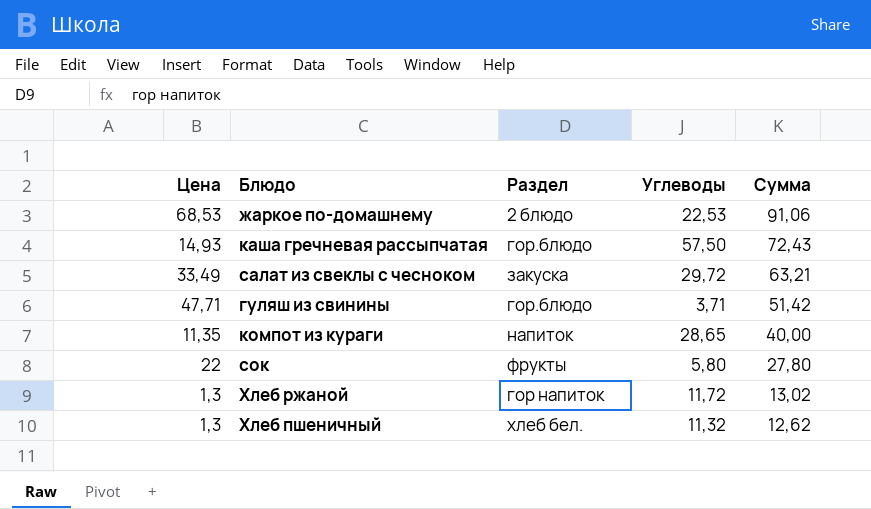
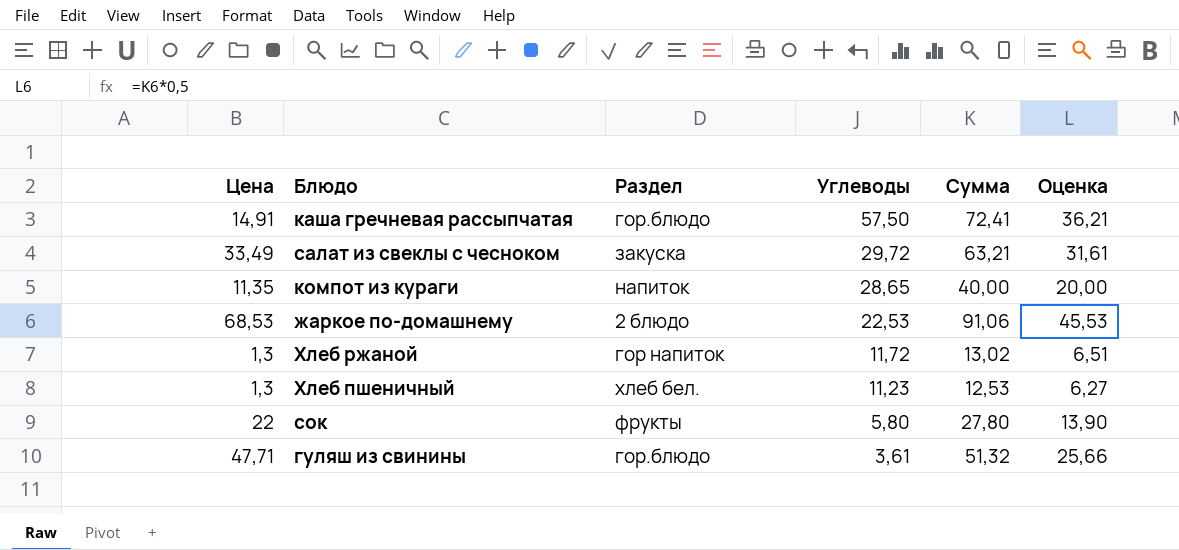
row order: Сумма descending -> Углеводы descending
column Оценка | formula: none -> [Сумма] * 0,5
каша гречневая рассыпчатая | Цена: 14,93 -> 14,91
каша гречневая рассыпчатая | Сумма: 72,43 -> 72,41
Хлеб пшеничный | Углеводы: 11,32 -> 11,23
Хлеб пшеничный | Сумма: 12,62 -> 12,53
гуляш из свинины | Углеводы: 3,71 -> 3,61
гуляш из свинины | Сумма: 51,42 -> 51,32

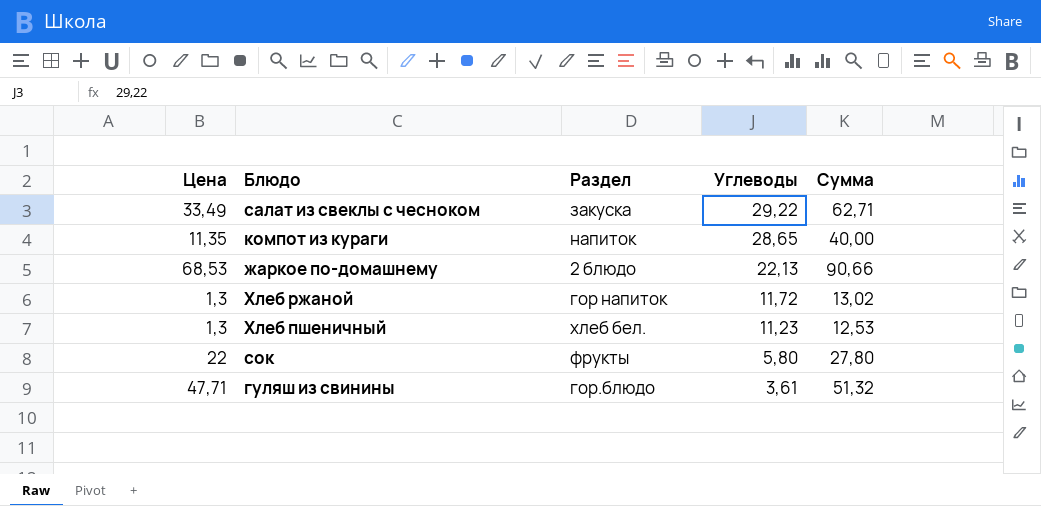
column Оценка | formula: [Сумма] * 0,5 -> none
row каша гречневая рассыпчатая: 14,91 | гор.блюдо | 57,50 | 72,41 | 36,21 -> none
салат из свеклы с чесноком | Углеводы: 29,72 -> 29,22
салат из свеклы с чесноком | Сумма: 63,21 -> 62,71
жаркое по-домашнему | Углеводы: 22,53 -> 22,13
жаркое по-домашнему | Сумма: 91,06 -> 90,66

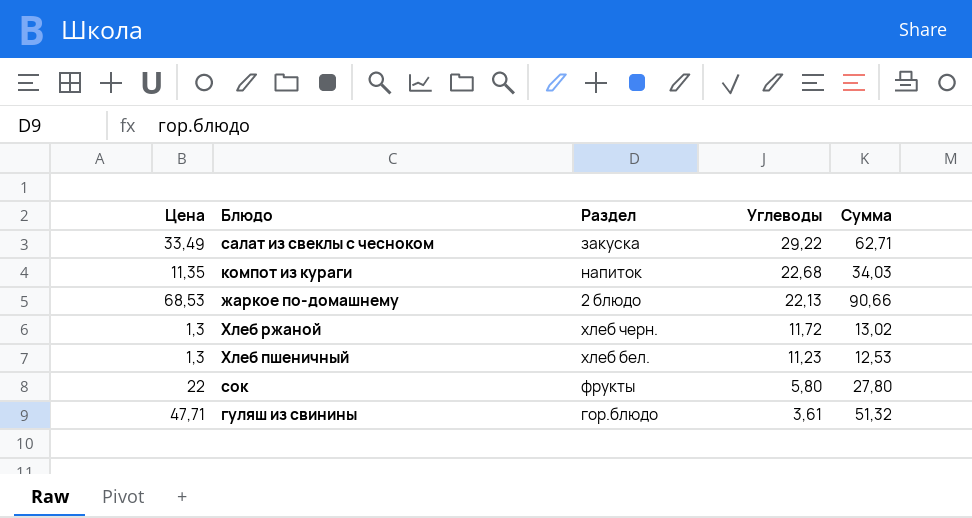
компот из кураги | Углеводы: 28,65 -> 22,68
компот из кураги | Сумма: 40,00 -> 34,03
Хлеб ржаной | Раздел: гор напиток -> хлеб черн.

